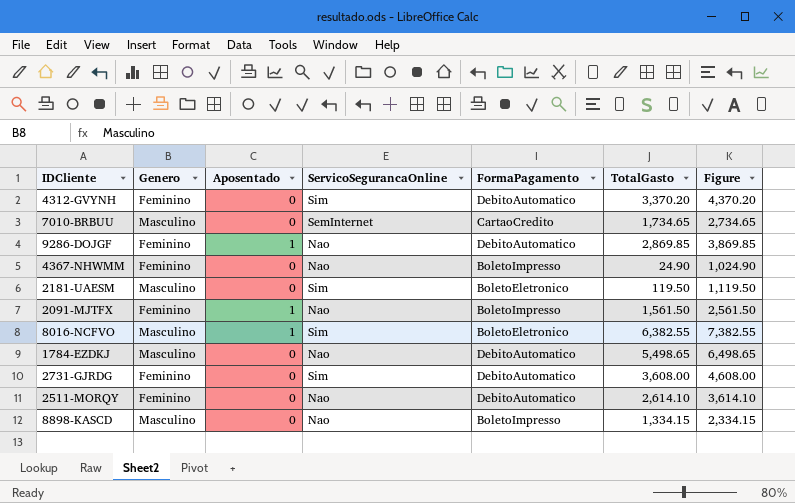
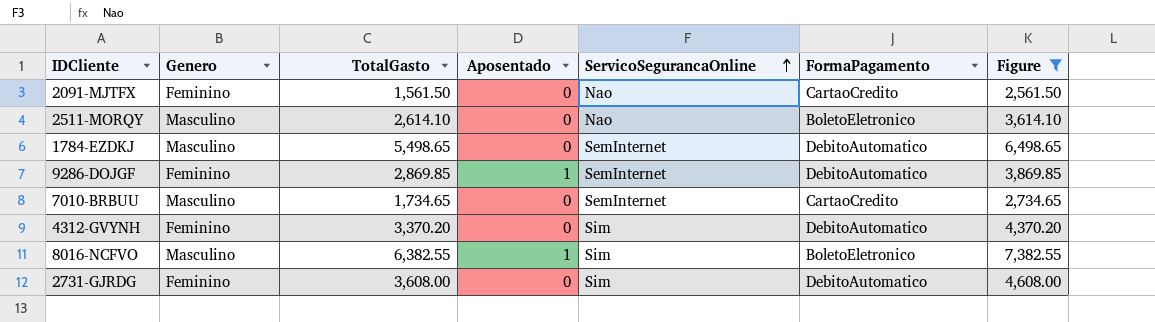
filter: none -> Figure >= 2,561.50
row order: none -> ServicoSegurancaOnline ascending
column TotalGasto | position: 6 -> 3
2091-MJTFX | Aposentado: 1 -> 0
2091-MJTFX | FormaPagamento: BoletoImpresso -> CartaoCredito
2511-MORQY | Genero: Feminino -> Masculino
2511-MORQY | FormaPagamento: DebitoAutomatico -> BoletoEletronico
1784-EZDKJ | ServicoSegurancaOnline: Nao -> SemInternet
9286-DOJGF | ServicoSegurancaOnline: Nao -> SemInternet

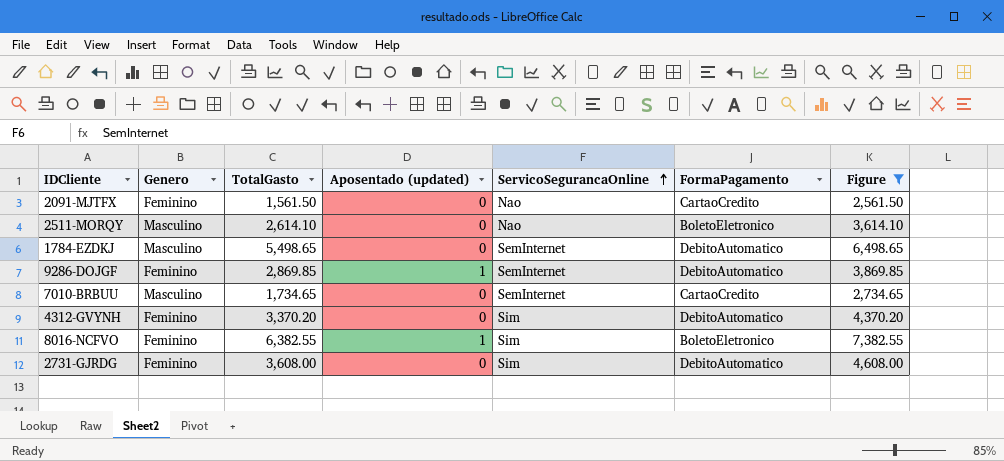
column name: Aposentado -> Aposentado (updated)
8016-NCFVO | Genero: Masculino -> Feminino

